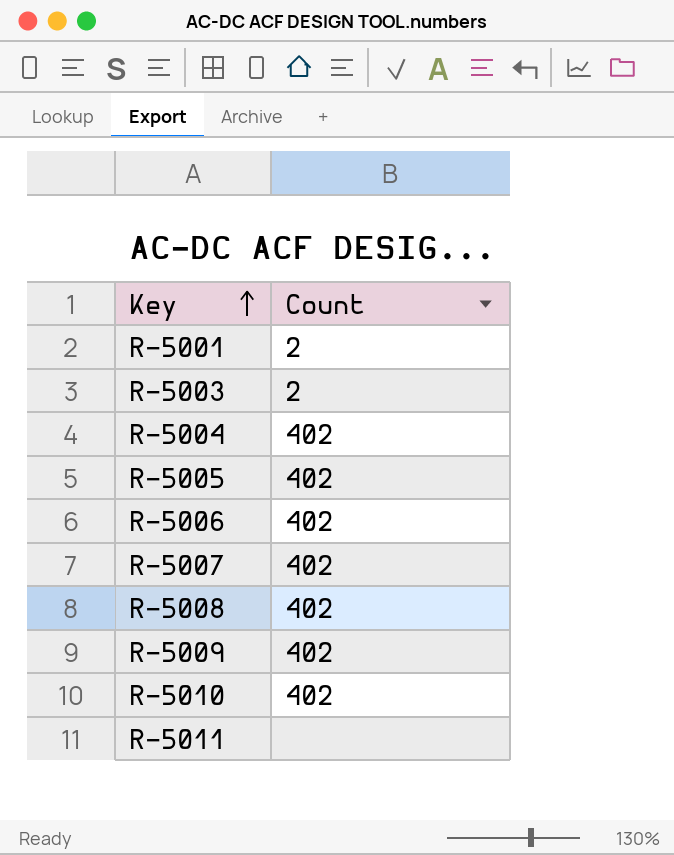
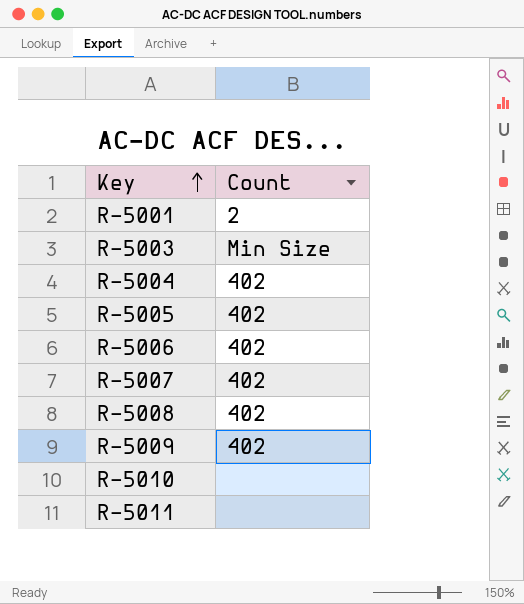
R-5003 | Count: 2 -> Min Size
R-5010 | Count: 402 -> none

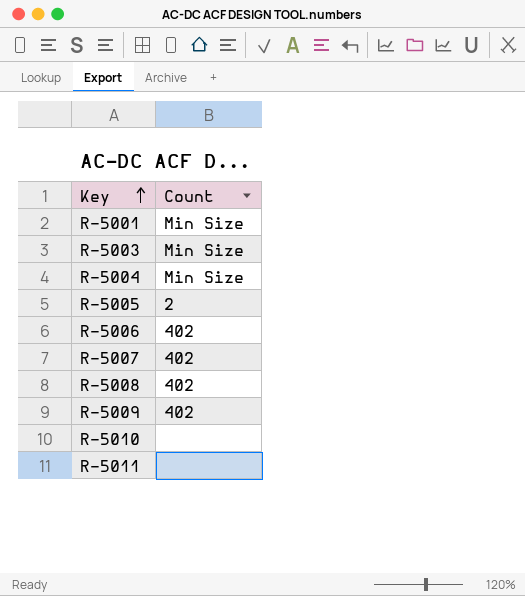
R-5001 | Count: 2 -> Min Size
R-5004 | Count: 402 -> Min Size
R-5005 | Count: 402 -> 2

